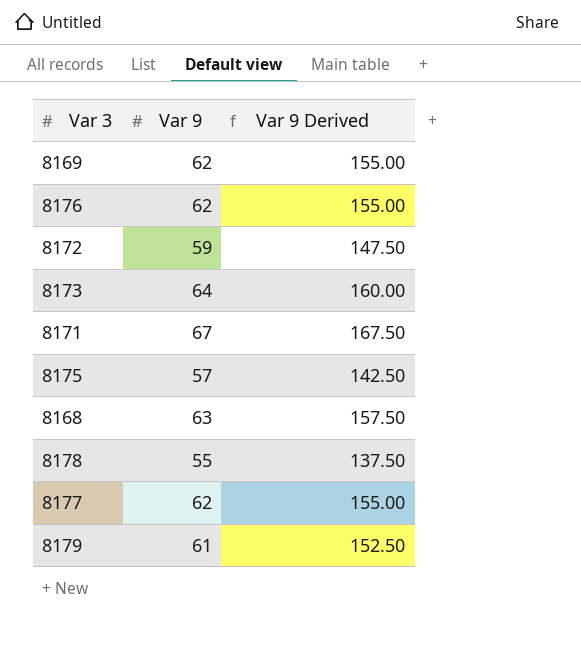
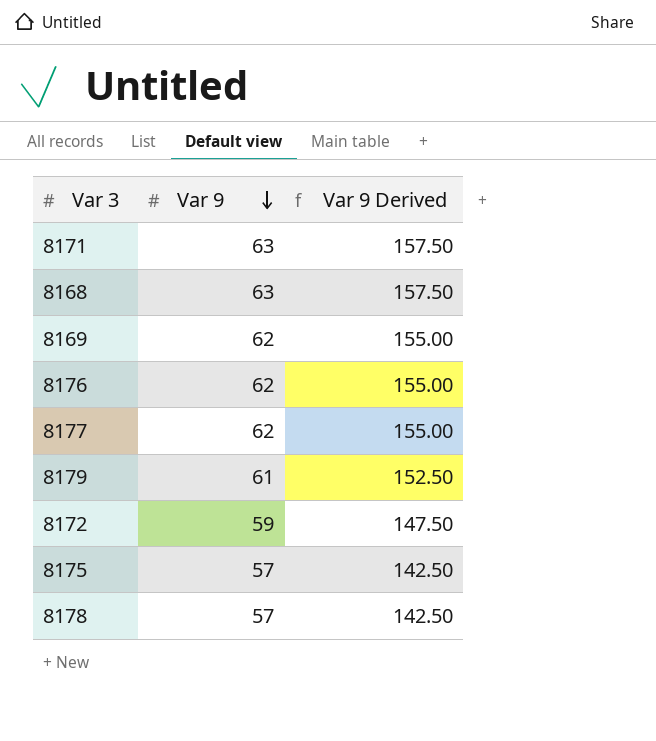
row order: none -> Var 9 descending
row 8173: 64 | 160.00 -> none
8171 | Var 9: 67 -> 63
8171 | Var 9 Derived: 167.50 -> 157.50
8178 | Var 9: 55 -> 57
8178 | Var 9 Derived: 137.50 -> 142.50

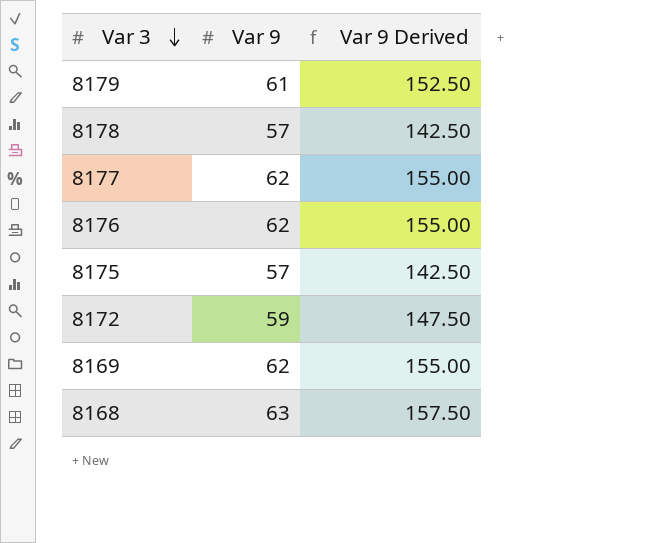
row order: Var 9 descending -> Var 3 descending
row 8171: 63 | 157.50 -> none

